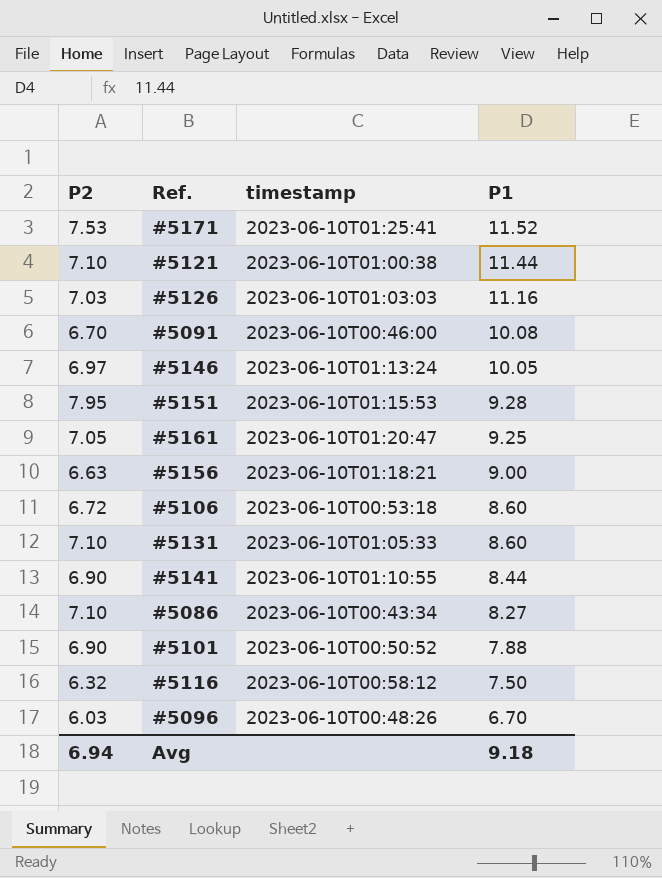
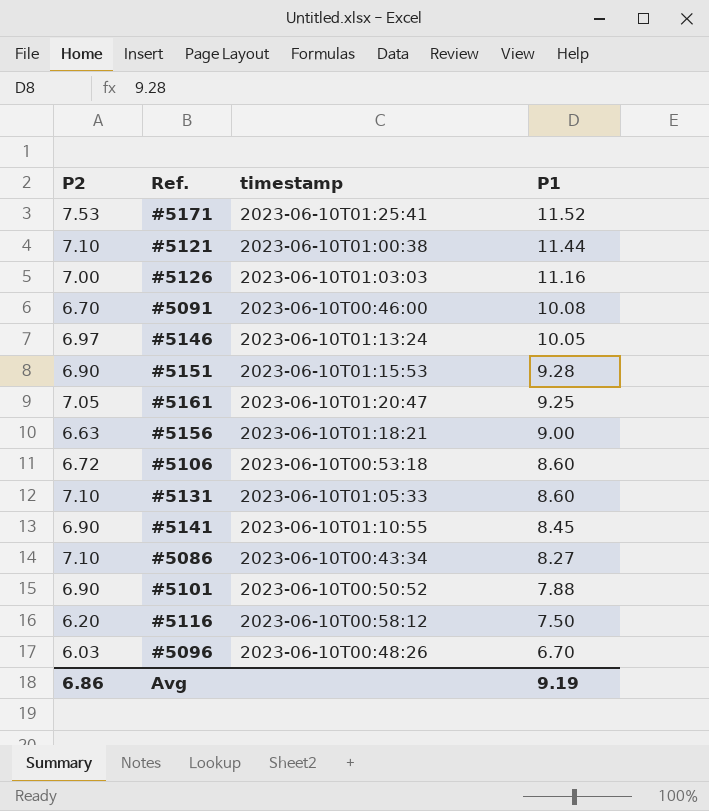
#5126 | P2: 7.03 -> 7.00
#5151 | P2: 7.95 -> 6.90
#5141 | P1: 8.44 -> 8.45
#5116 | P2: 6.32 -> 6.20
Avg | P2: 6.94 -> 6.86
Avg | P1: 9.18 -> 9.19

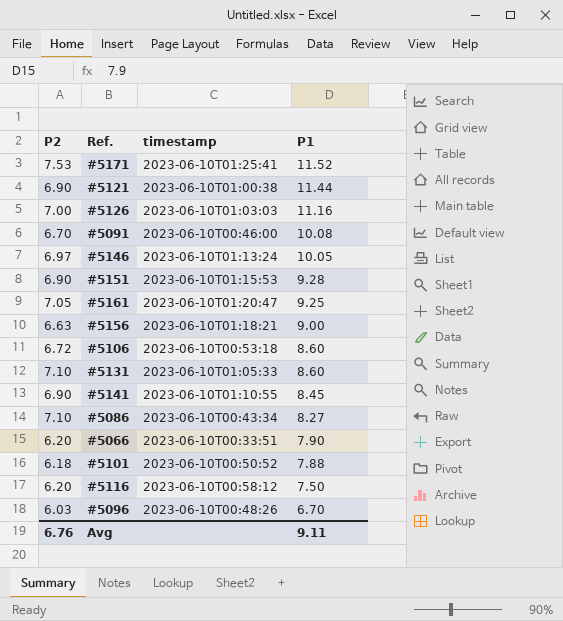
#5121 | P2: 7.10 -> 6.90
row #5066: none -> 6.20 | 2023-06-10T00:33:51 | 7.90
#5101 | P2: 6.90 -> 6.18
Avg | P2: 6.86 -> 6.76
Avg | P1: 9.19 -> 9.11

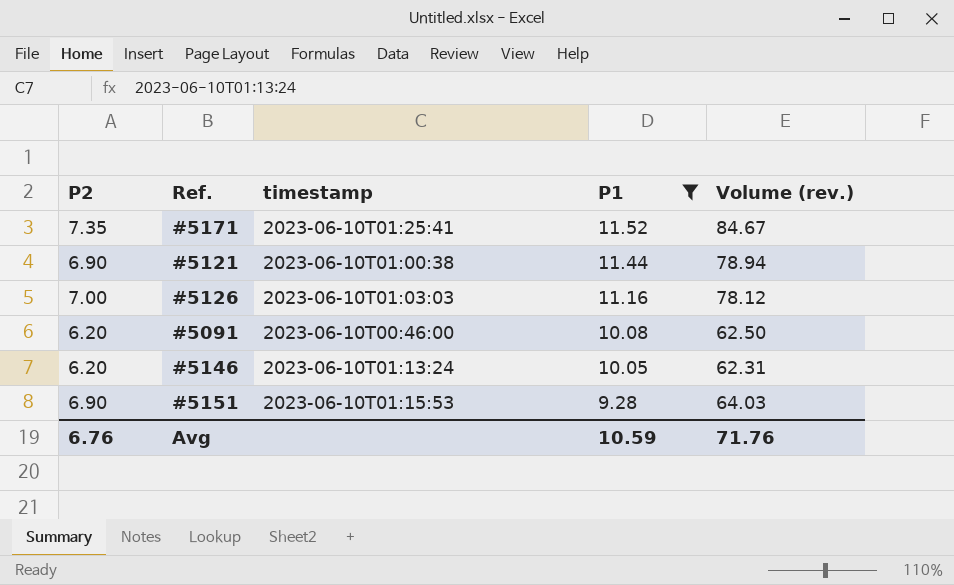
filter: none -> P1 >= 9.28
column Volume (rev.) | formula: none -> [P2] * [P1]
#5171 | P2: 7.53 -> 7.35
#5091 | P2: 6.70 -> 6.20
#5146 | P2: 6.97 -> 6.20
Avg | P1: 9.11 -> 10.59

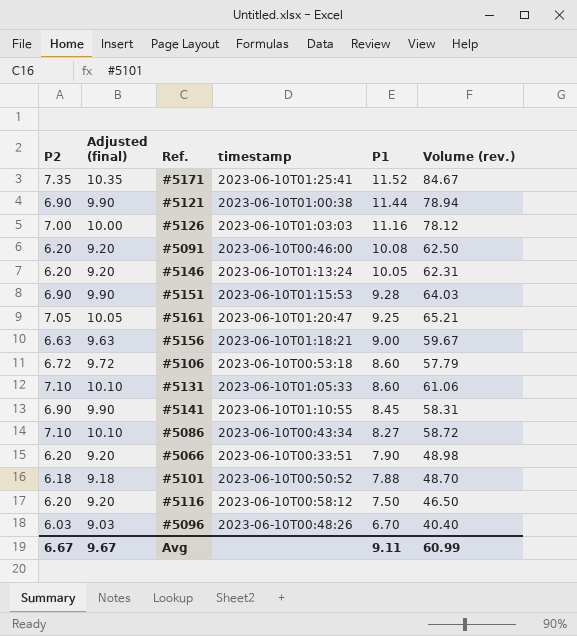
filter: P1 >= 9.28 -> none
column Adjusted (final) | formula: none -> [P2] + 3
Avg | P2: 6.76 -> 6.67
Avg | P1: 10.59 -> 9.11
Avg | Volume (rev.): 71.76 -> 60.99

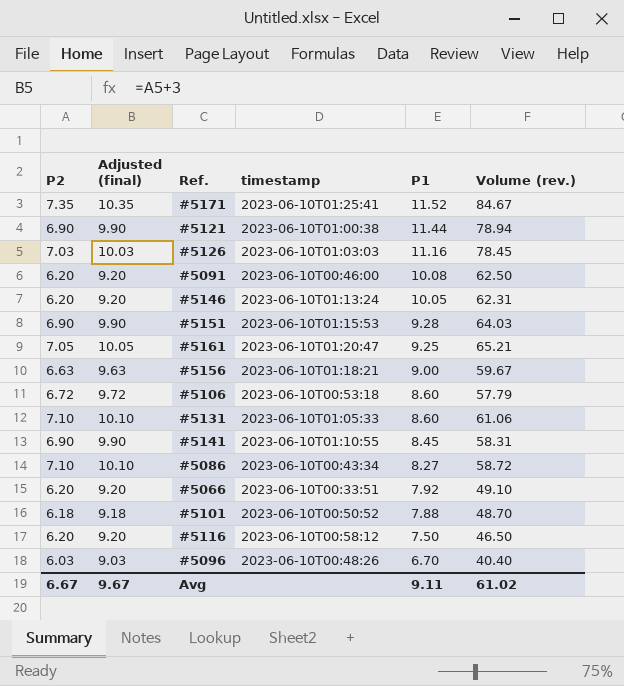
#5126 | P2: 7.00 -> 7.03
#5126 | Adjusted (final): 10.00 -> 10.03
#5126 | Volume (rev.): 78.12 -> 78.45
#5066 | P1: 7.90 -> 7.92
#5066 | Volume (rev.): 48.98 -> 49.10
Avg | Volume (rev.): 60.99 -> 61.02

